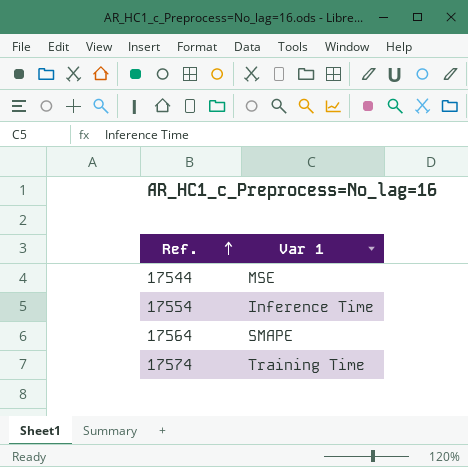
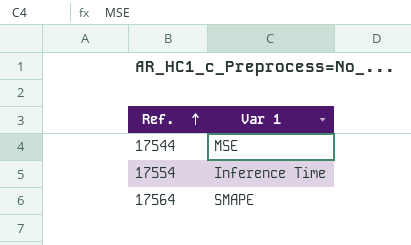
row 17574: Training Time -> none

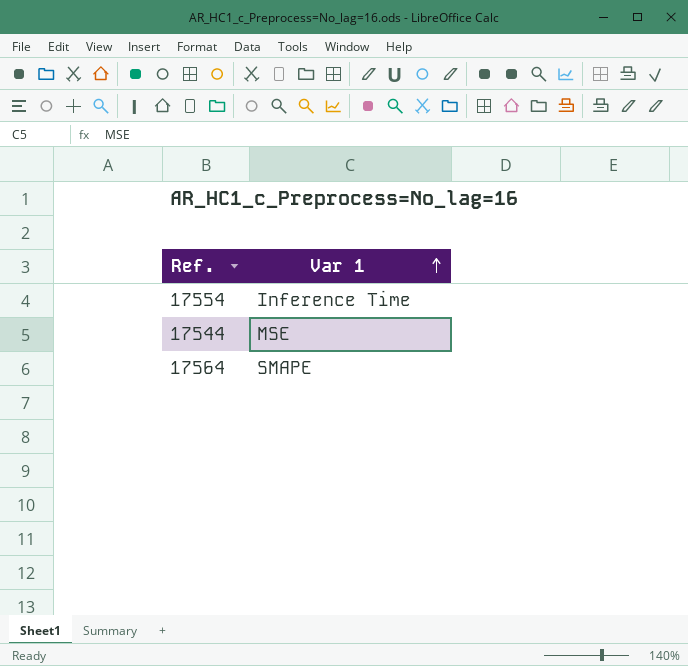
row order: Ref. ascending -> Var 1 ascending

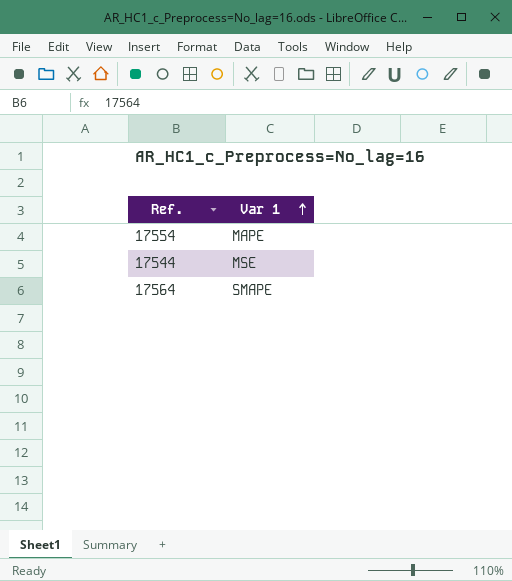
17554 | Var 1: Inference Time -> MAPE

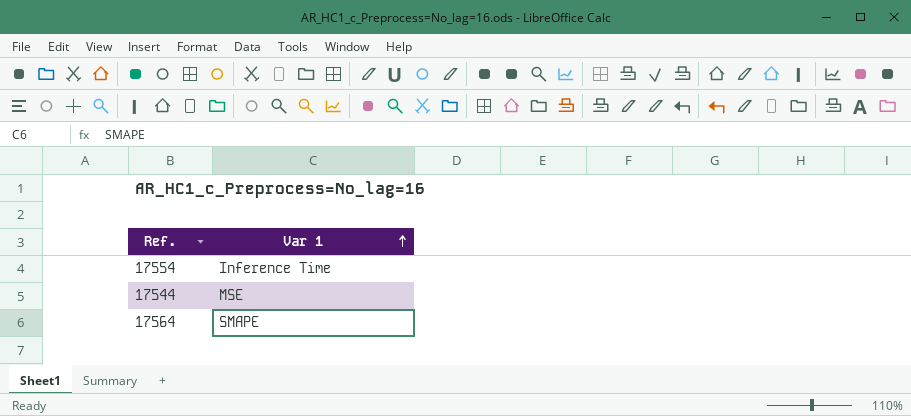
17554 | Var 1: MAPE -> Inference Time

